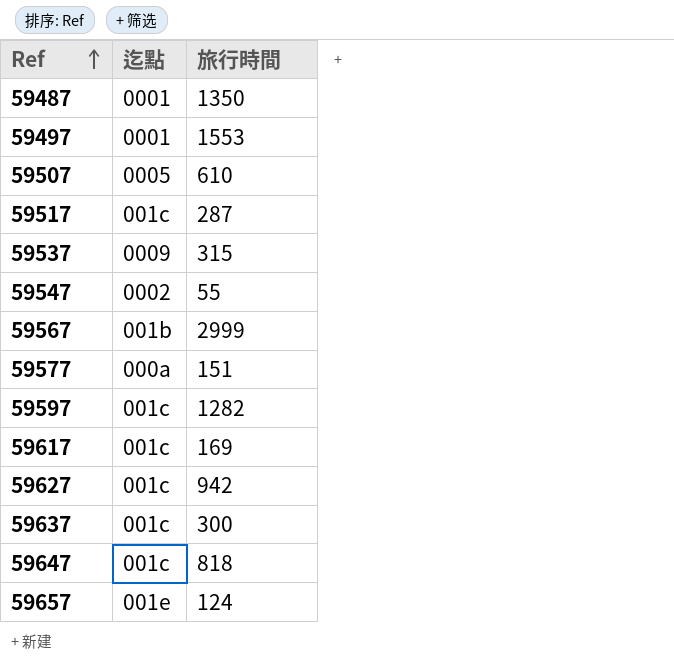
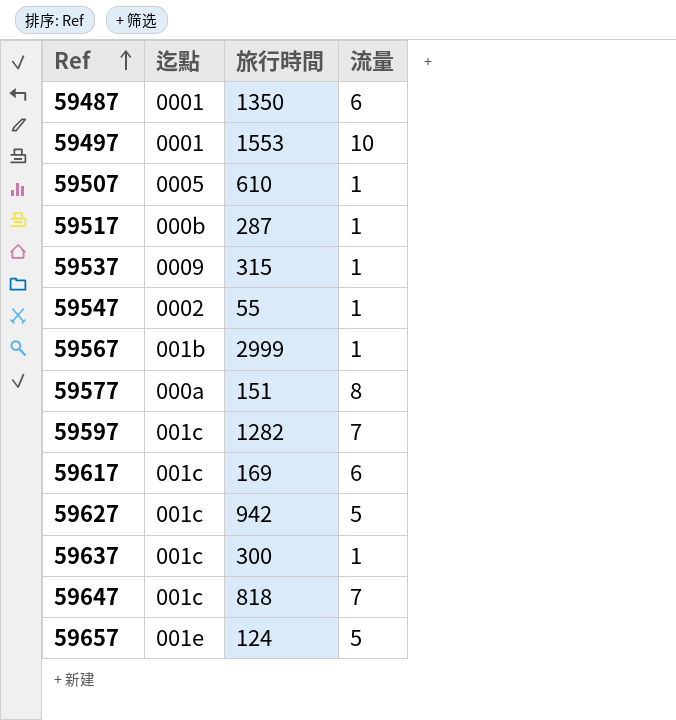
column 流量 | position: none -> 4
59517 | 迄點: 001c -> 000b

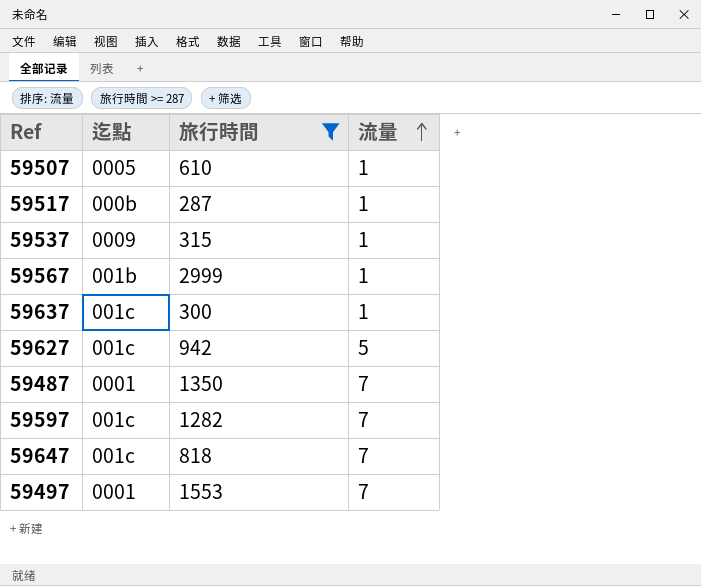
filter: none -> 旅行時間 >= 287
row order: Ref ascending -> 流量 ascending
59487 | 流量: 6 -> 7
59497 | 流量: 10 -> 7

